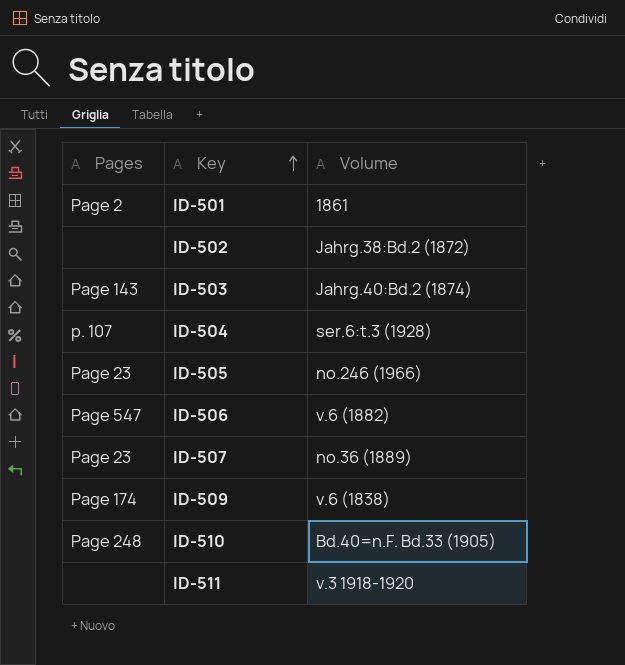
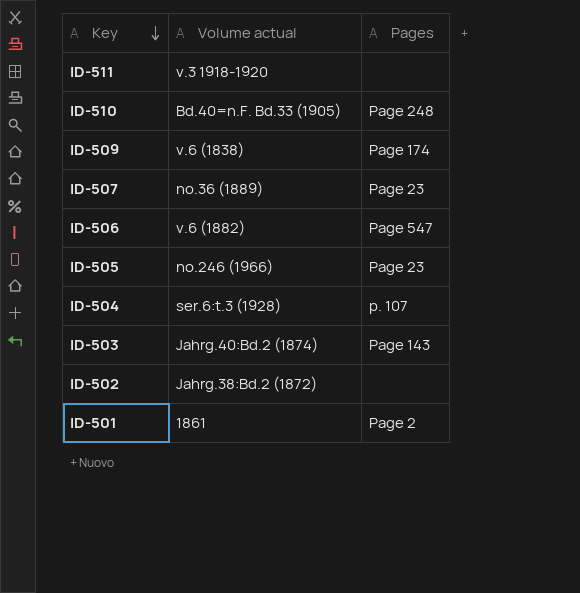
row order: Key ascending -> Key descending
column name: Volume -> Volume actual
column Pages | position: 1 -> 3

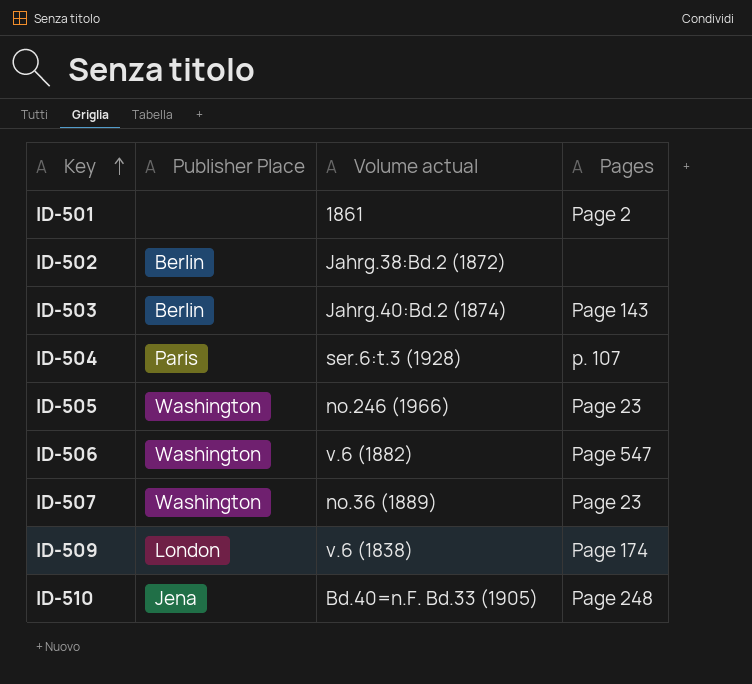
row order: Key descending -> Key ascending
column Publisher Place | position: none -> 2
row ID-511: v.3 1918-1920 | none -> none

